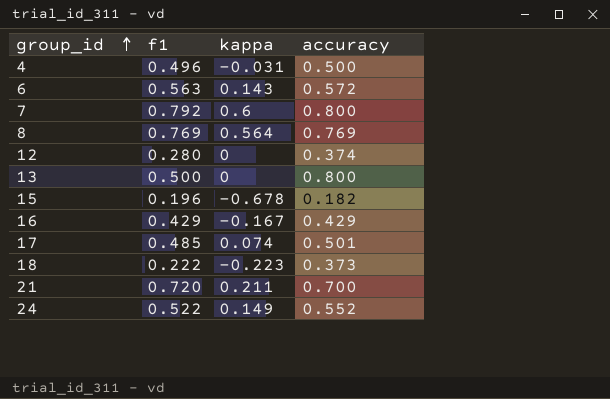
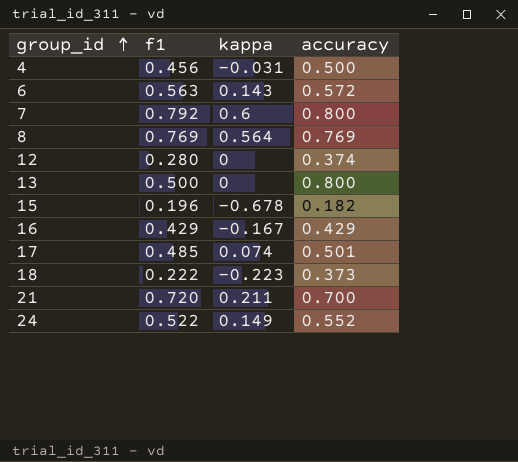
4 | f1: 0.496 -> 0.456

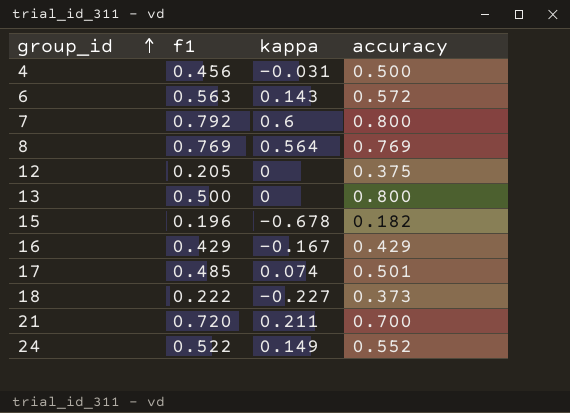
12 | f1: 0.280 -> 0.205
12 | accuracy: 0.374 -> 0.375
18 | kappa: -0.223 -> -0.227

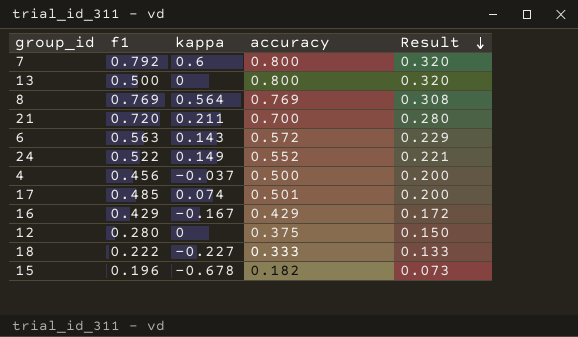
row order: group_id ascending -> Result descending
column Result | formula: none -> [accuracy] * 0.4
4 | kappa: -0.031 -> -0.037
12 | f1: 0.205 -> 0.280
18 | accuracy: 0.373 -> 0.333

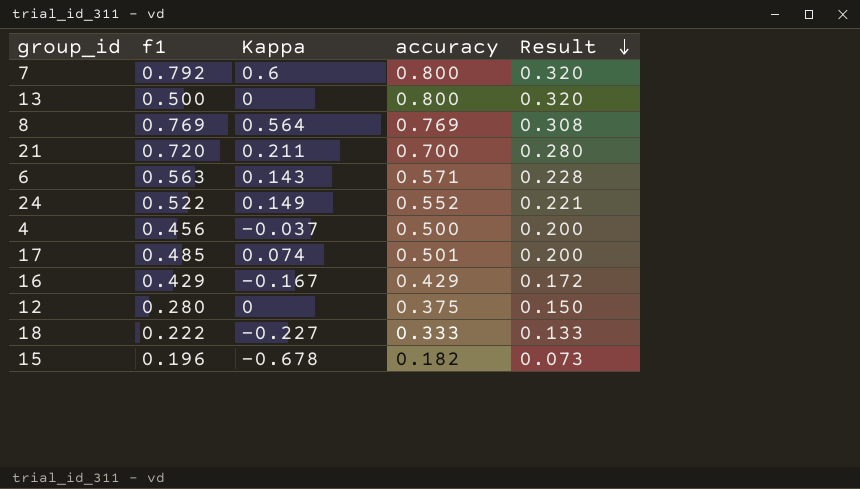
column name: kappa -> Kappa
6 | accuracy: 0.572 -> 0.571
6 | Result: 0.229 -> 0.228

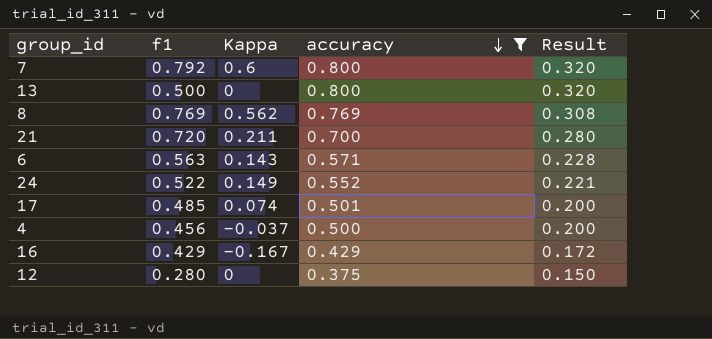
filter: none -> accuracy >= 0.375
row order: Result descending -> accuracy descending
8 | Kappa: 0.564 -> 0.562

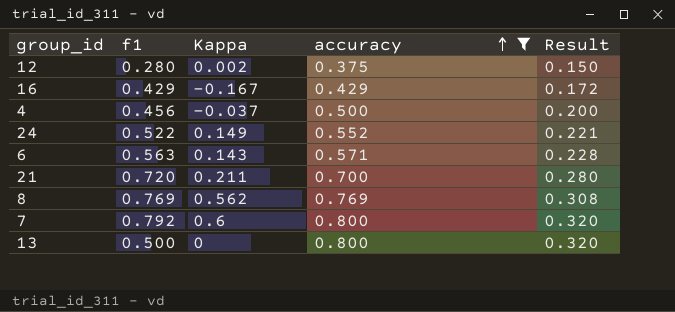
row order: accuracy descending -> accuracy ascending
row 17: 0.485 | 0.074 | 0.501 | 0.200 -> none
12 | Kappa: 0 -> 0.002

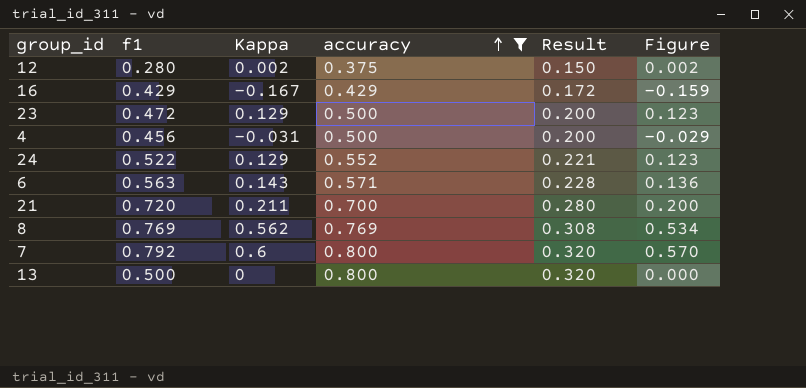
column Figure | formula: none -> [Kappa] * 0.95
row 23: none -> 0.472 | 0.129 | 0.500 | 0.200 | 0.123
4 | Kappa: -0.037 -> -0.031
24 | Kappa: 0.149 -> 0.129

